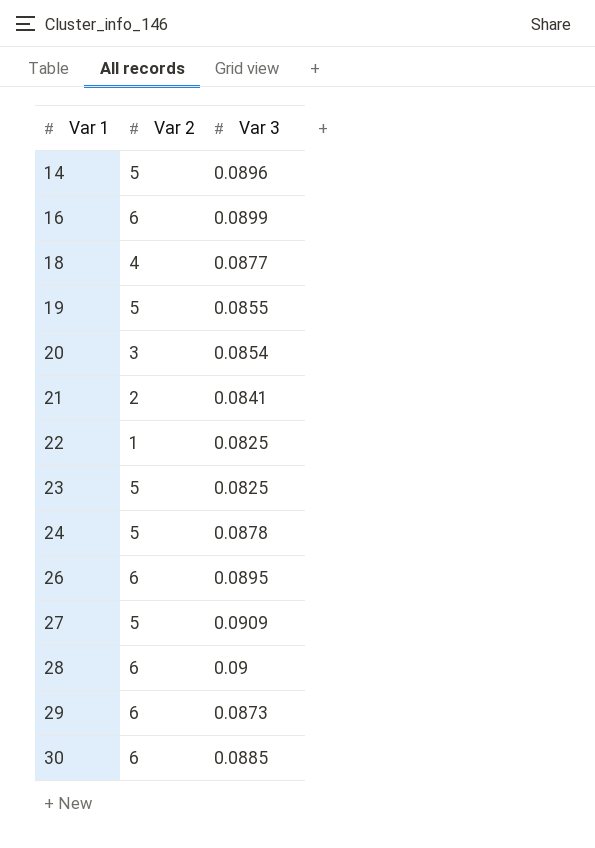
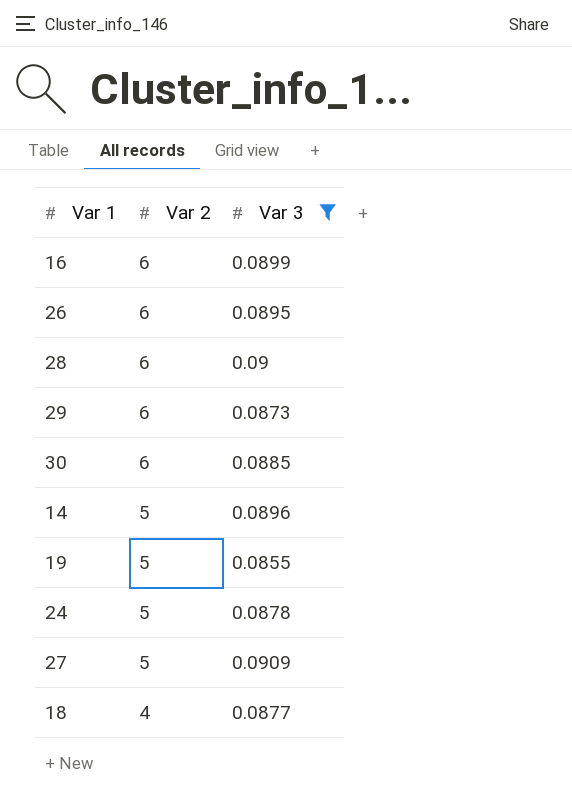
filter: none -> Var 3 >= 0.0855
row order: Var 1 ascending -> Var 2 descending

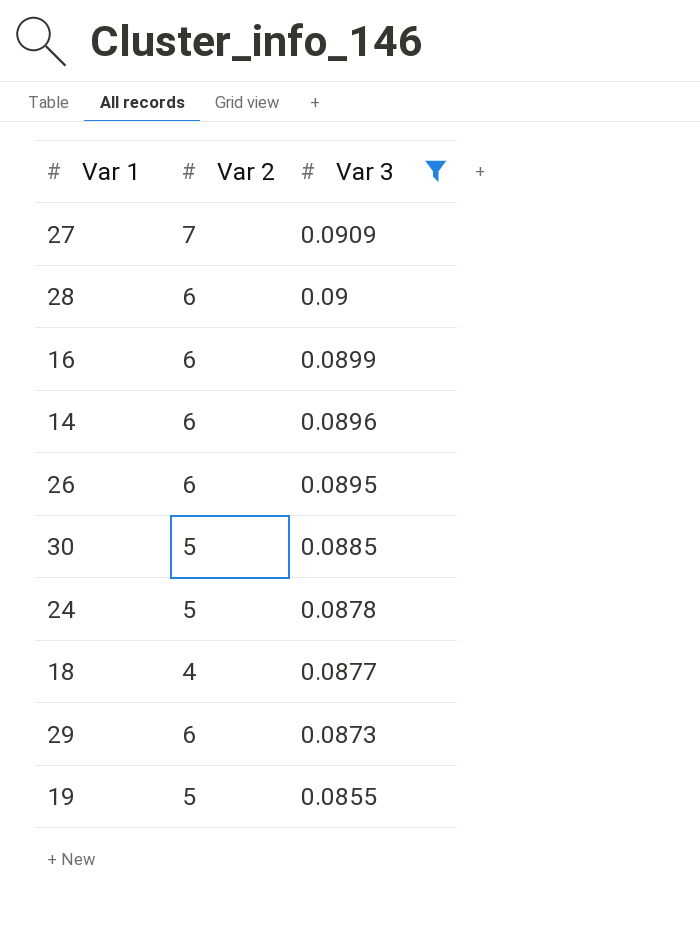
row order: Var 2 descending -> Var 3 descending
27 | Var 2: 5 -> 7
14 | Var 2: 5 -> 6
30 | Var 2: 6 -> 5

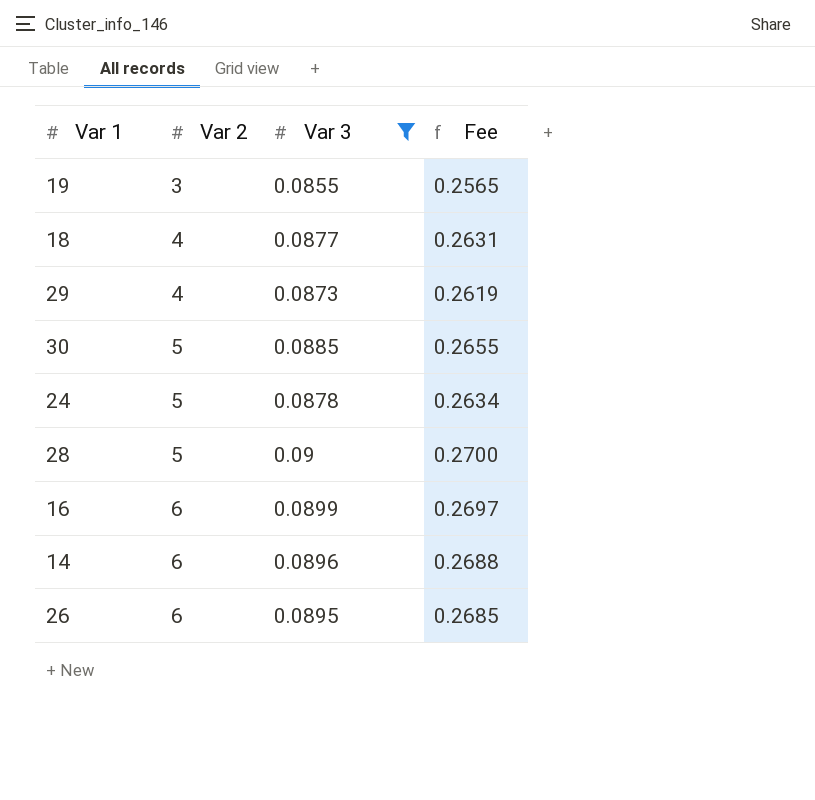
row order: Var 3 descending -> Var 2 ascending
column Fee | formula: none -> [Var 3] * 3
row 27: 7 | 0.0909 -> none
19 | Var 2: 5 -> 3
29 | Var 2: 6 -> 4
28 | Var 2: 6 -> 5

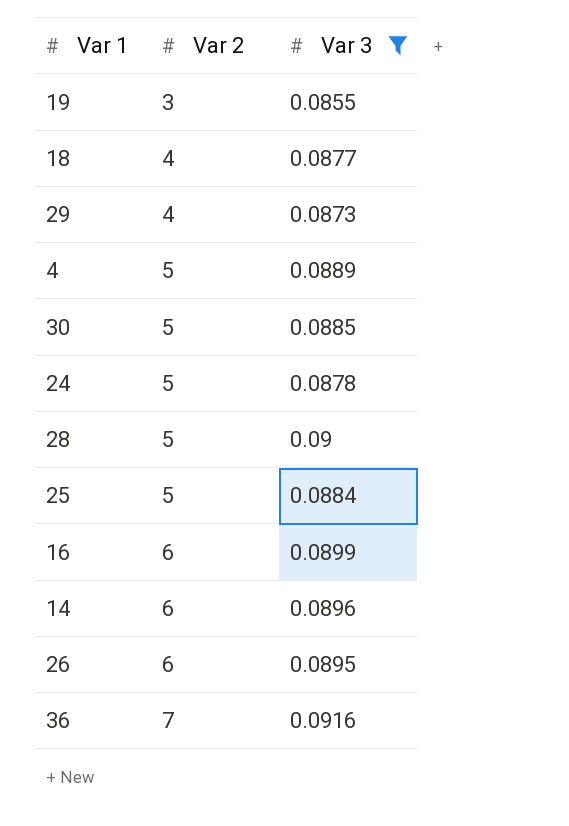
column Fee | formula: [Var 3] * 3 -> none
row 4: none -> 5 | 0.0889
row 25: none -> 5 | 0.0884
row 36: none -> 7 | 0.0916

